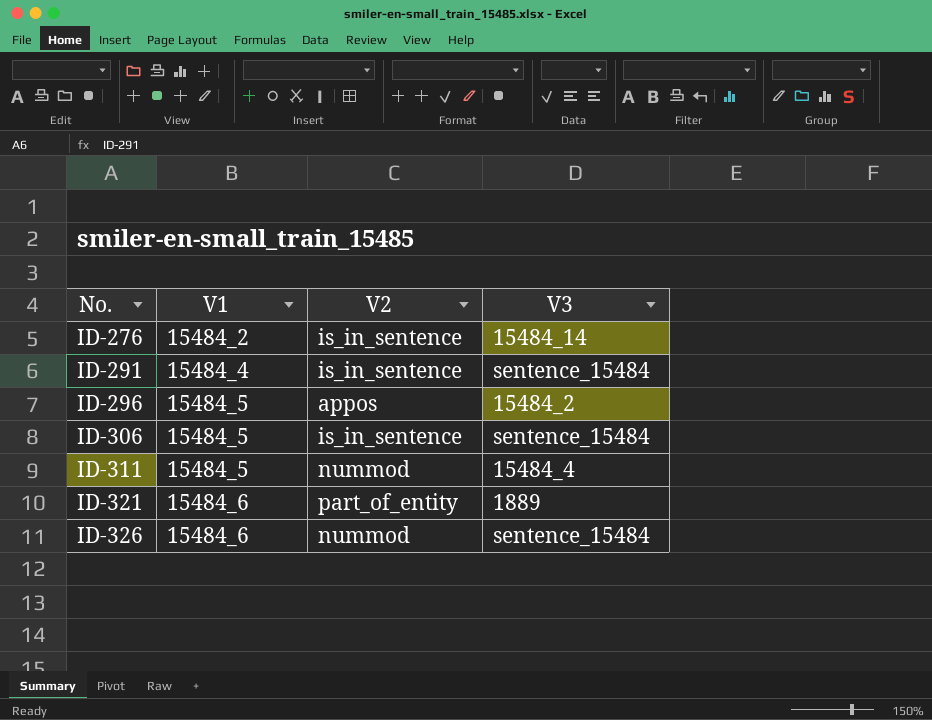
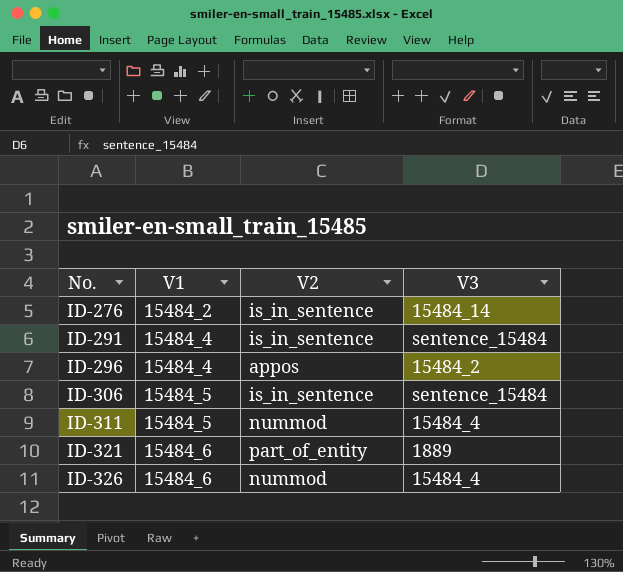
ID-296 | V1: 15484_5 -> 15484_4
ID-326 | V3: sentence_15484 -> 15484_4

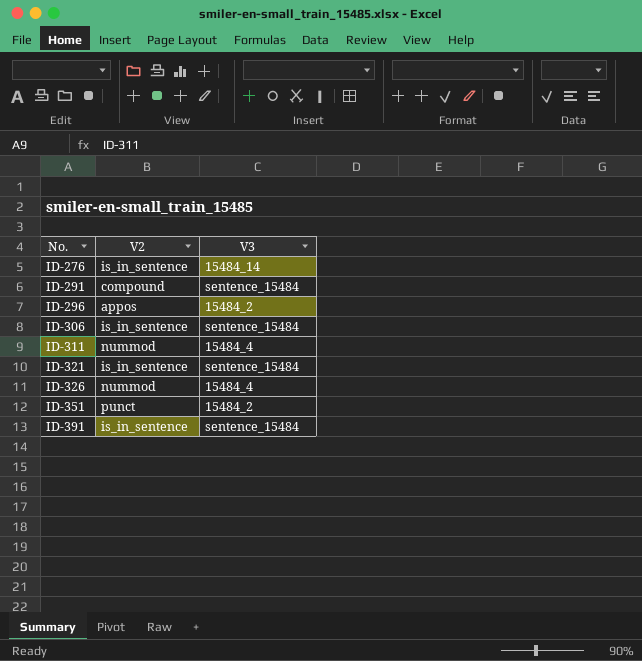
column V1 | position: 2 -> none
ID-291 | V2: is_in_sentence -> compound
ID-321 | V2: part_of_entity -> is_in_sentence
ID-321 | V3: 1889 -> sentence_15484
row ID-351: none -> punct | 15484_2
row ID-391: none -> is_in_sentence | sentence_15484

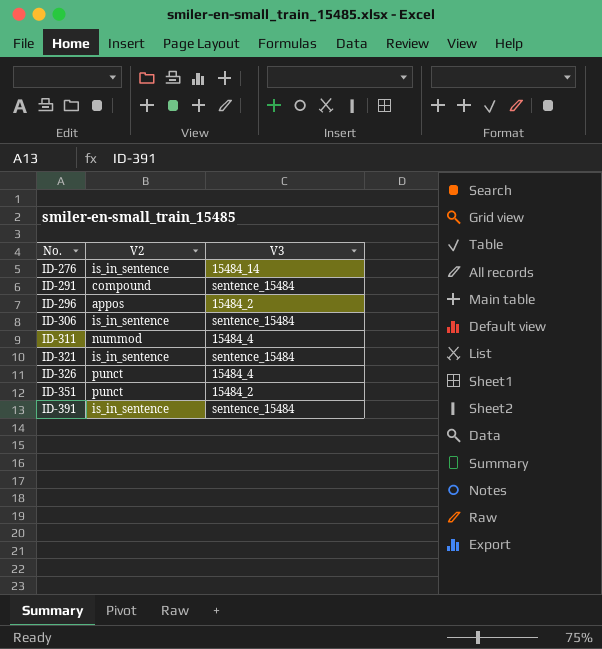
ID-326 | V2: nummod -> punct

